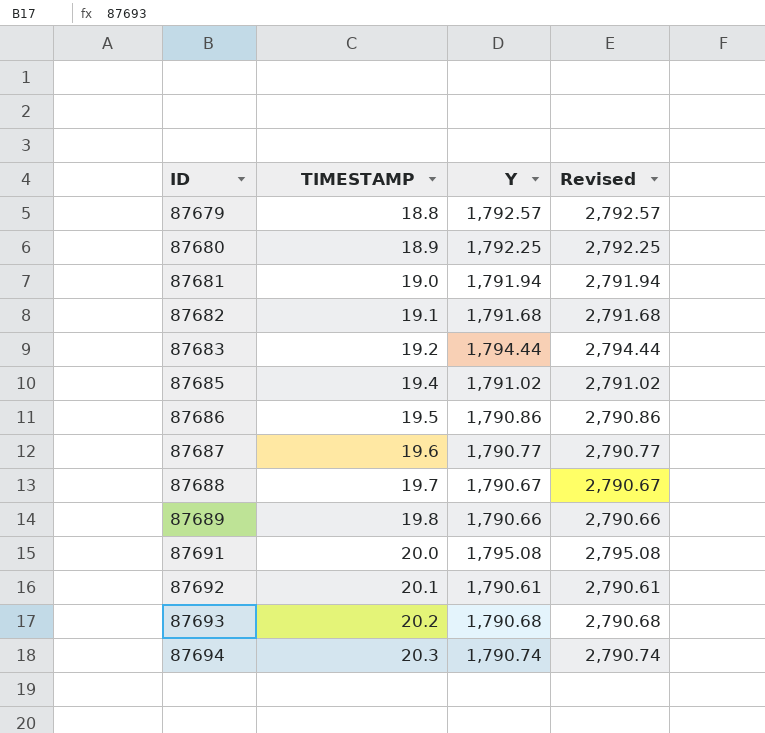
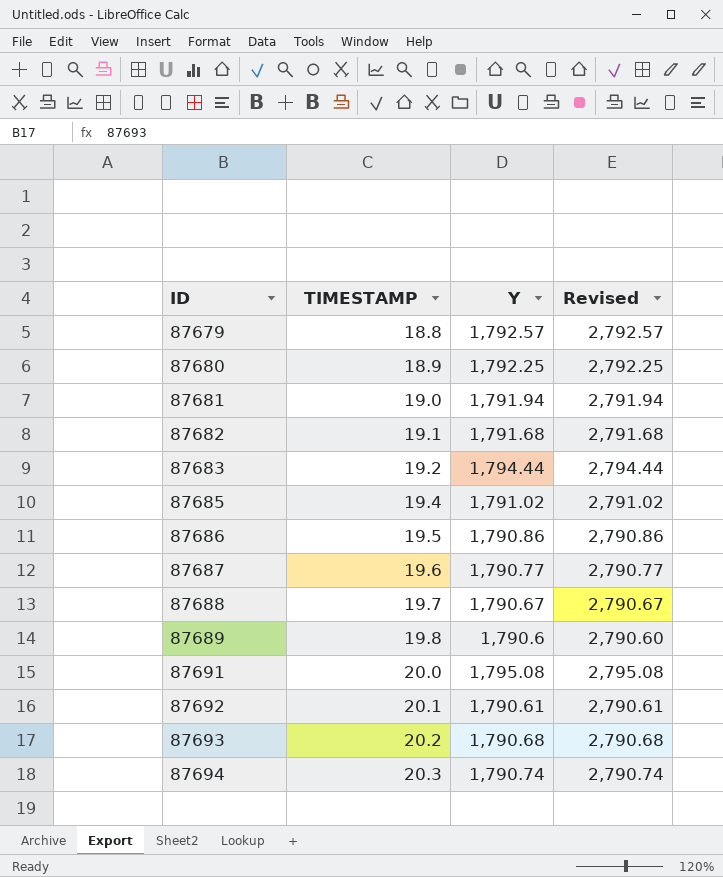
87689 | Y: 1,790.66 -> 1,790.6
87689 | Revised: 2,790.66 -> 2,790.60

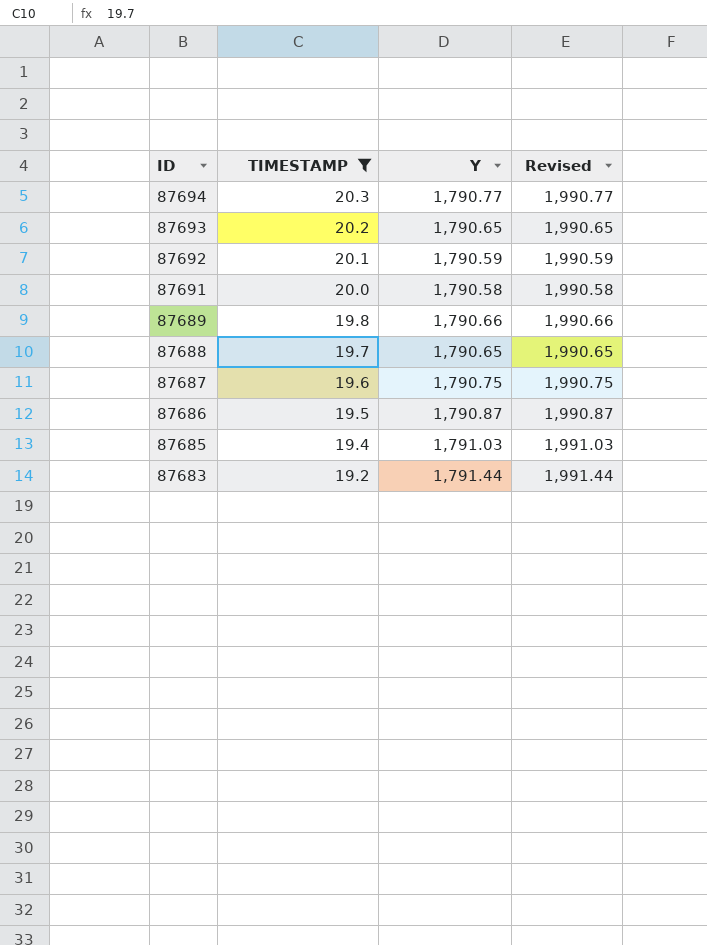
filter: none -> TIMESTAMP >= 19.2
row order: ID ascending -> ID descending
column Revised | formula: [Y] + 1000 -> [Y] + 200
87694 | Y: 1,790.74 -> 1,790.77
87693 | Y: 1,790.68 -> 1,790.65
87692 | Y: 1,790.61 -> 1,790.59
87691 | Y: 1,795.08 -> 1,790.58
87689 | Y: 1,790.6 -> 1,790.66
87688 | Y: 1,790.67 -> 1,790.65
87687 | Y: 1,790.77 -> 1,790.75
87686 | Y: 1,790.86 -> 1,790.87
87685 | Y: 1,791.02 -> 1,791.03
87683 | Y: 1,794.44 -> 1,791.44

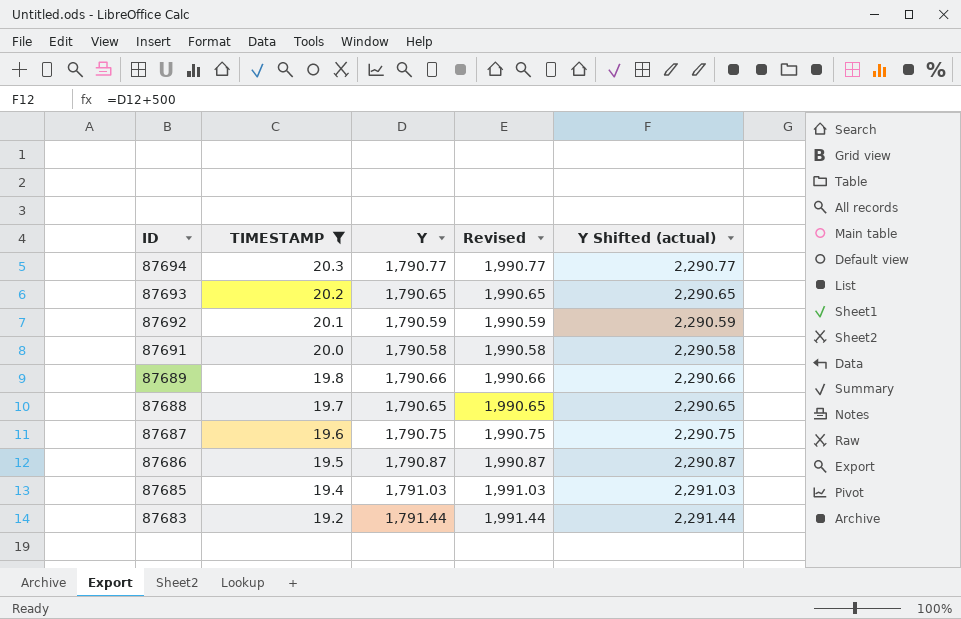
column Y Shifted (actual) | formula: none -> [Y] + 500

